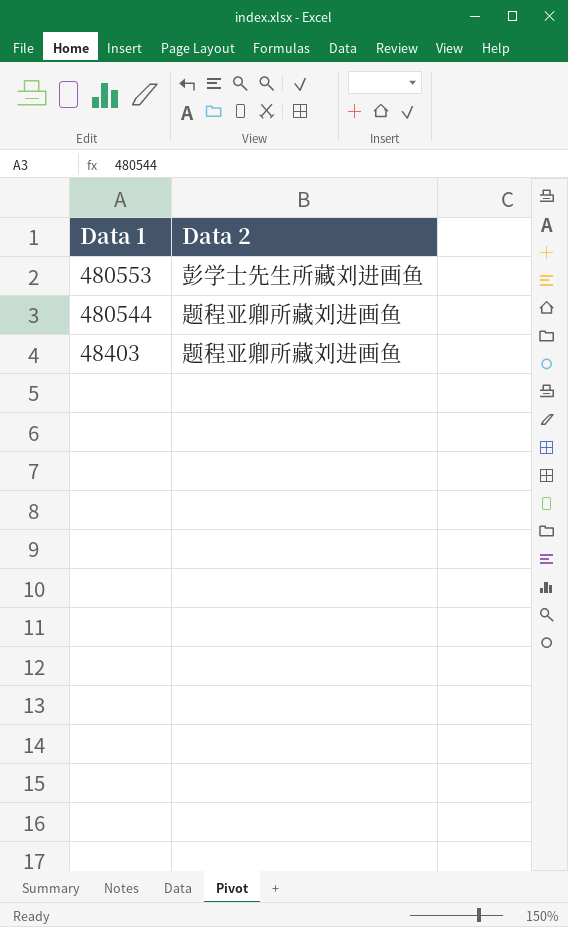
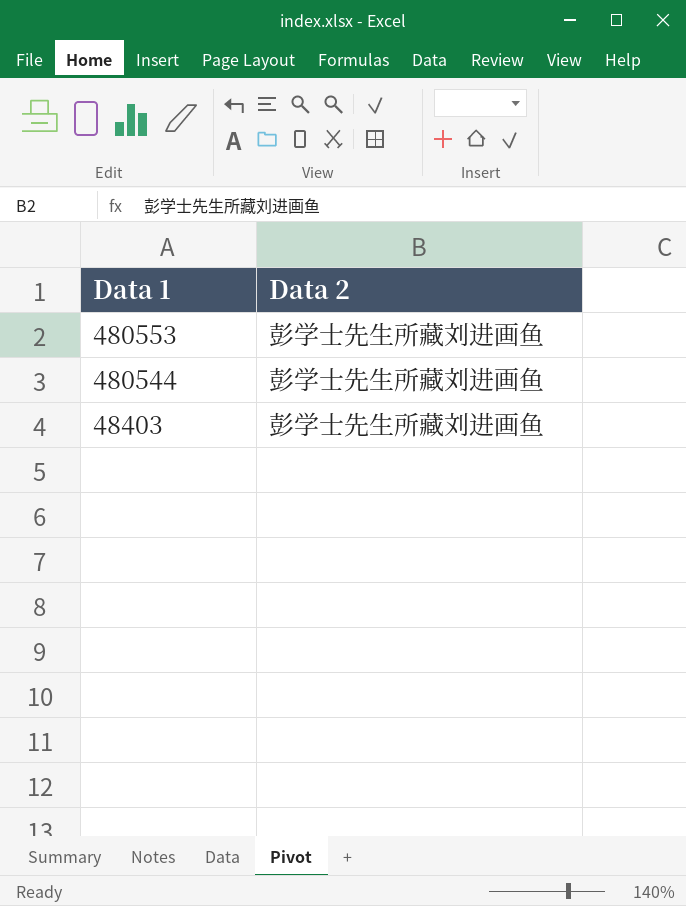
480544 | Data 2: 题程亚卿所藏刘进画鱼 -> 彭学士先生所藏刘进画鱼
48403 | Data 2: 题程亚卿所藏刘进画鱼 -> 彭学士先生所藏刘进画鱼

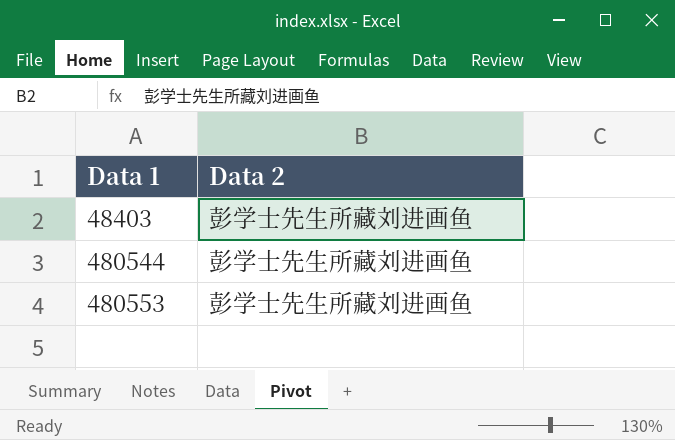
row order: Data 1 descending -> Data 1 ascending

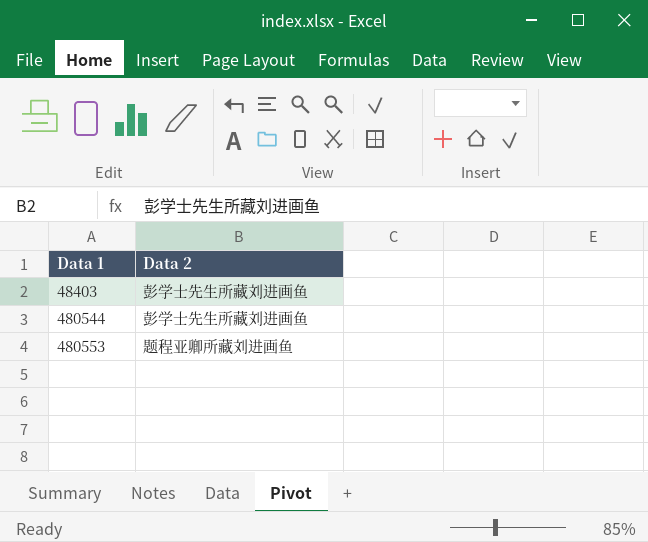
480553 | Data 2: 彭学士先生所藏刘进画鱼 -> 题程亚卿所藏刘进画鱼

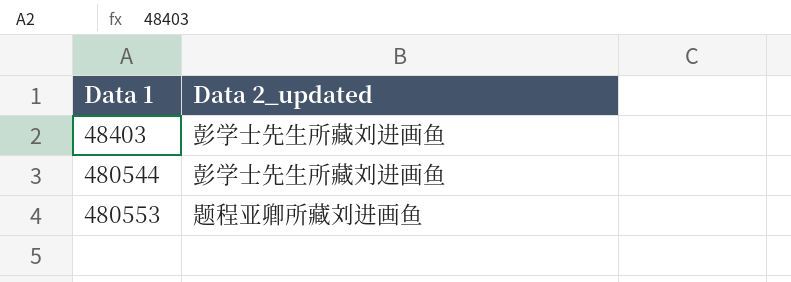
column name: Data 2 -> Data 2_updated

